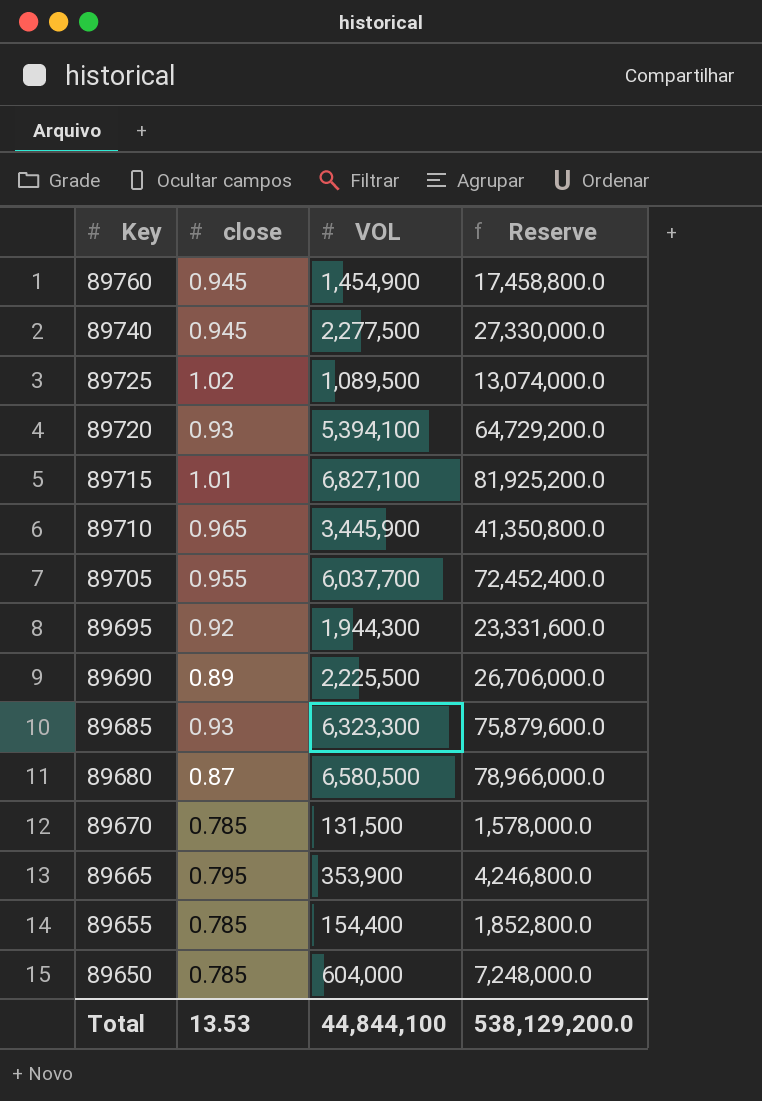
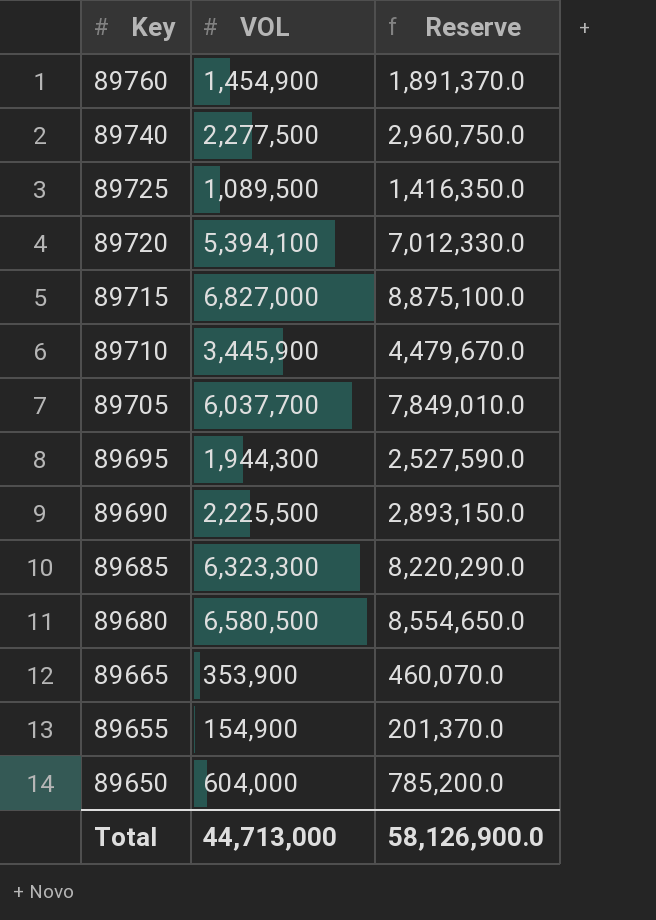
column close | position: 2 -> none
column Reserve | formula: [VOL] * 12 -> [VOL] * 1.3
row 89670: 0.785 | 131,500 | 1,578,000.0 -> none
89715 | VOL: 6,827,100 -> 6,827,000
89655 | VOL: 154,400 -> 154,900
Total | VOL: 44,844,100 -> 44,713,000
Total | Reserve: 538,129,200.0 -> 58,126,900.0

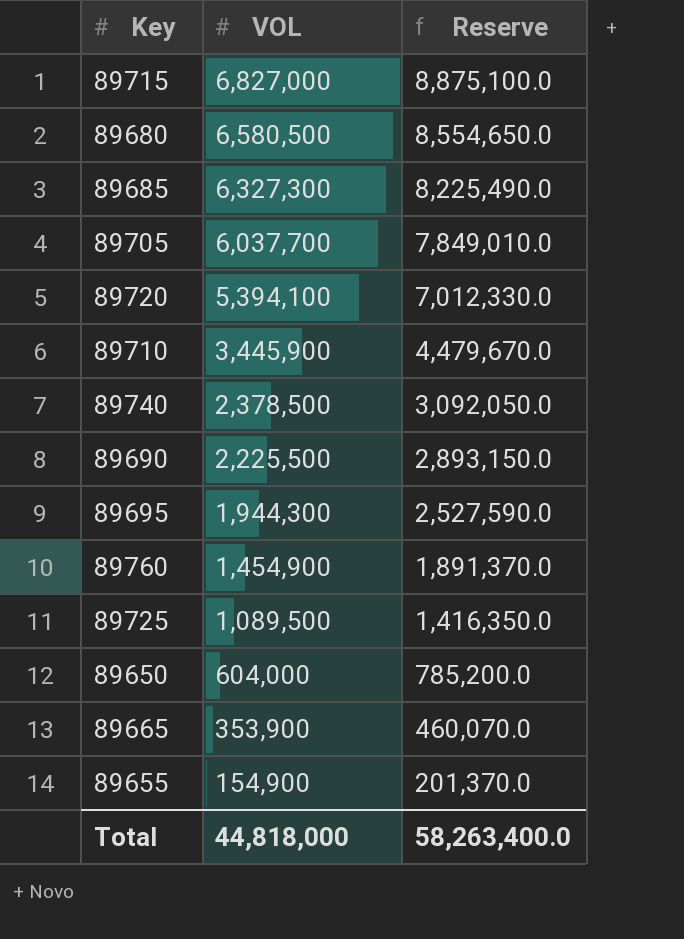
row order: Key descending -> VOL descending
89685 | VOL: 6,323,300 -> 6,327,300
89685 | Reserve: 8,220,290.0 -> 8,225,490.0
89740 | VOL: 2,277,500 -> 2,378,500
89740 | Reserve: 2,960,750.0 -> 3,092,050.0
Total | VOL: 44,713,000 -> 44,818,000
Total | Reserve: 58,126,900.0 -> 58,263,400.0

